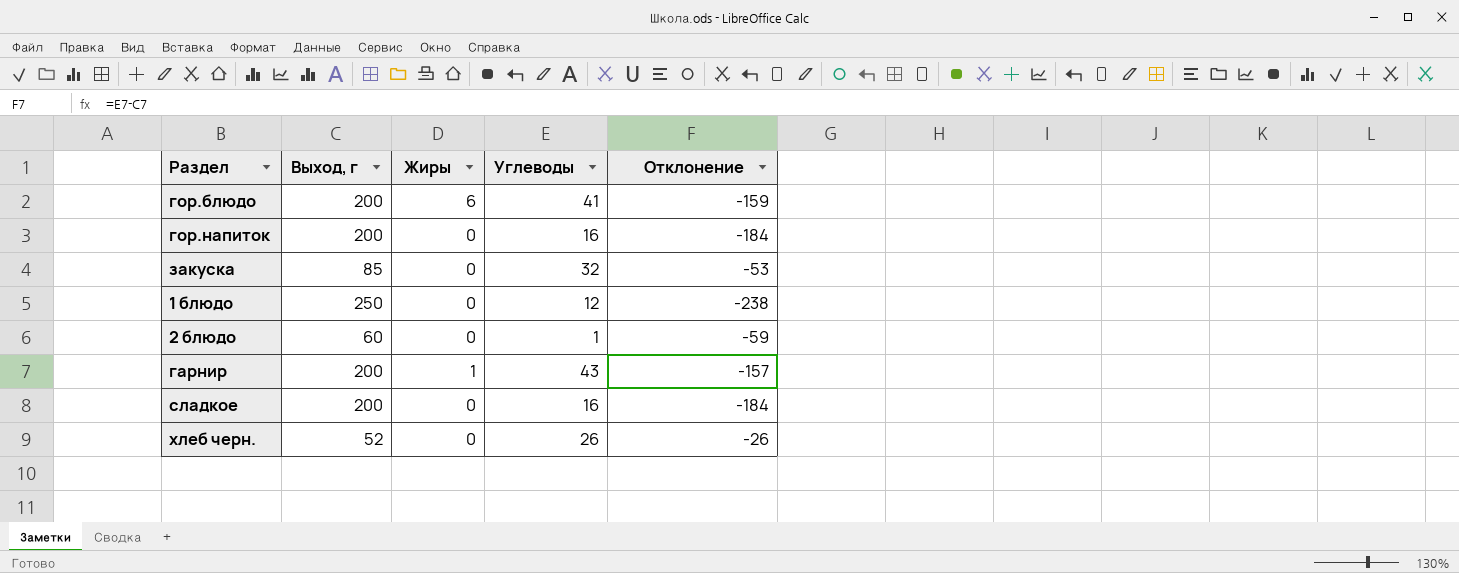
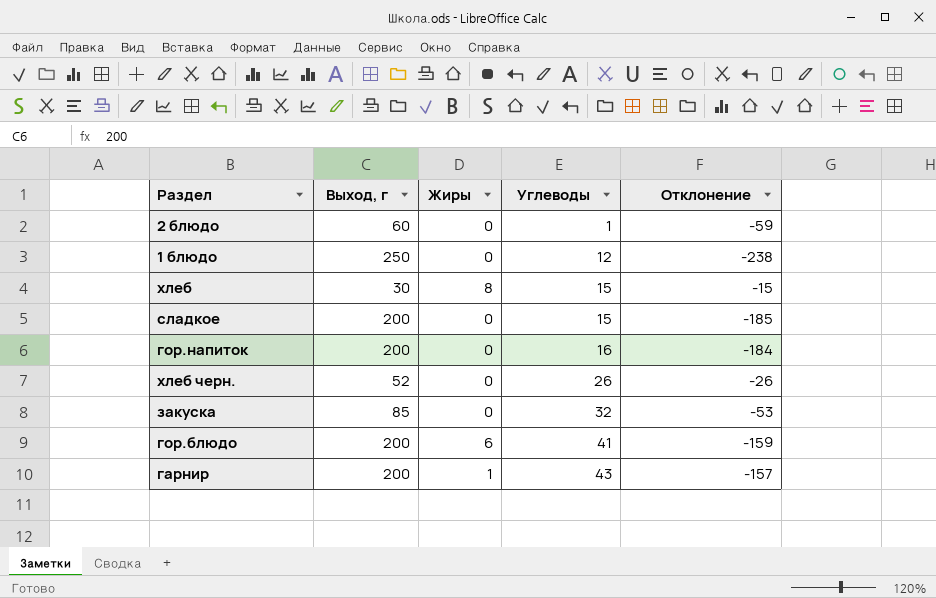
row order: none -> Углеводы ascending
row хлеб: none -> 30 | 8 | 15 | -15
сладкое | Углеводы: 16 -> 15
сладкое | Отклонение: -184 -> -185

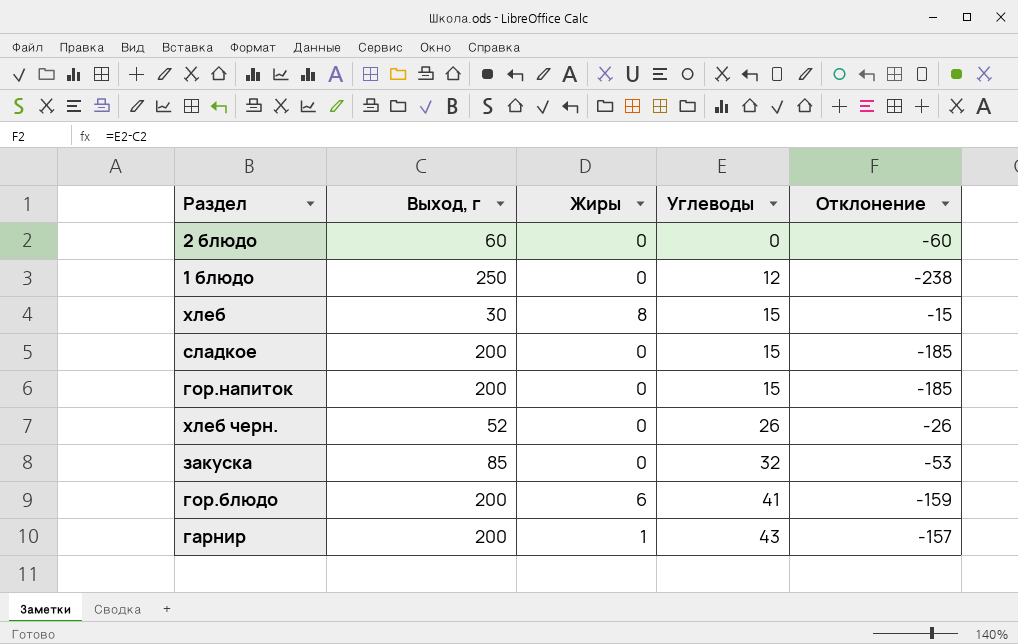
2 блюдо | Углеводы: 1 -> 0
2 блюдо | Отклонение: -59 -> -60
гор.напиток | Углеводы: 16 -> 15
гор.напиток | Отклонение: -184 -> -185

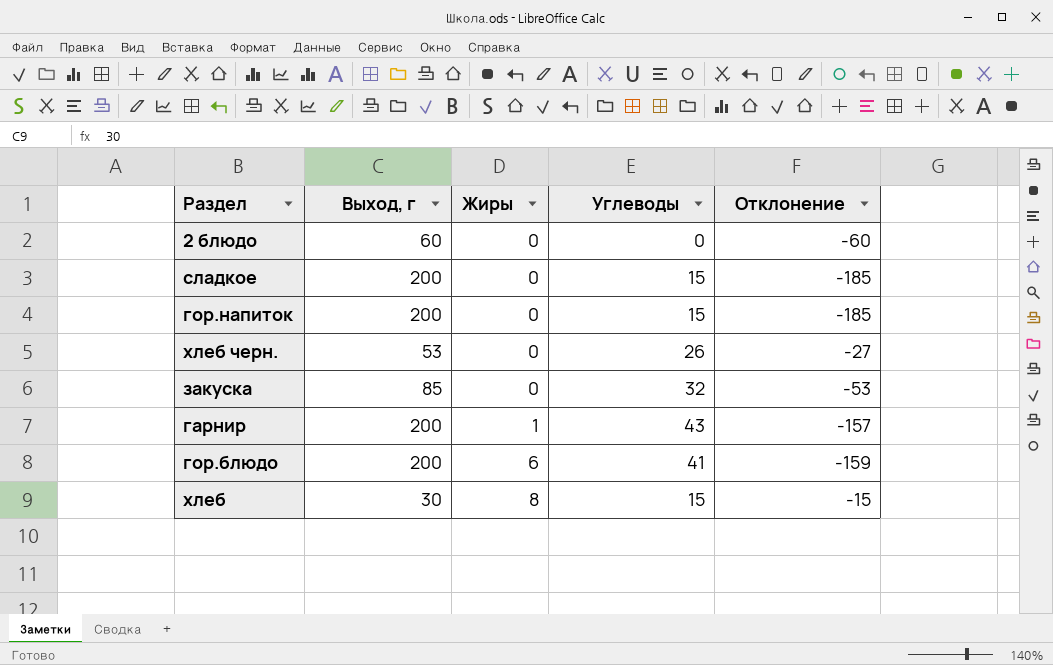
row order: Углеводы ascending -> Жиры ascending
row 1 блюдо: 250 | 0 | 12 | -238 -> none
хлеб черн. | Выход, г: 52 -> 53
хлеб черн. | Отклонение: -26 -> -27

